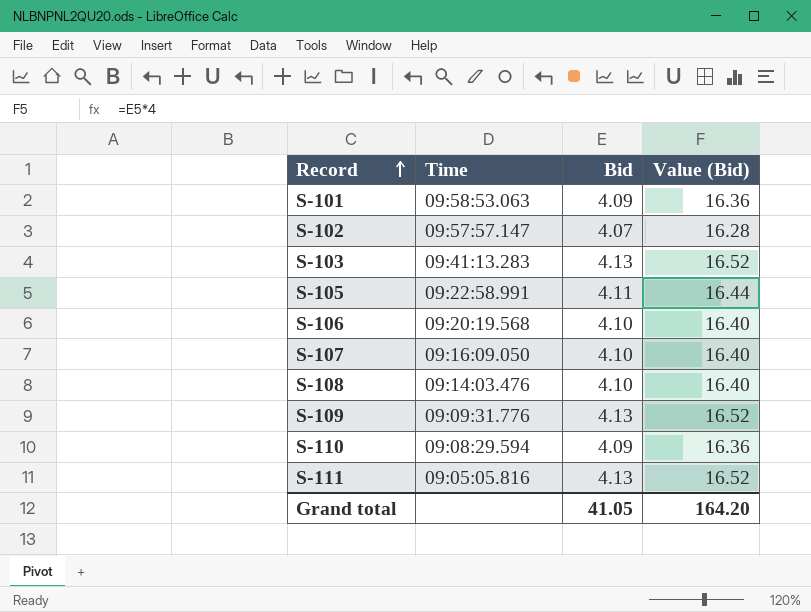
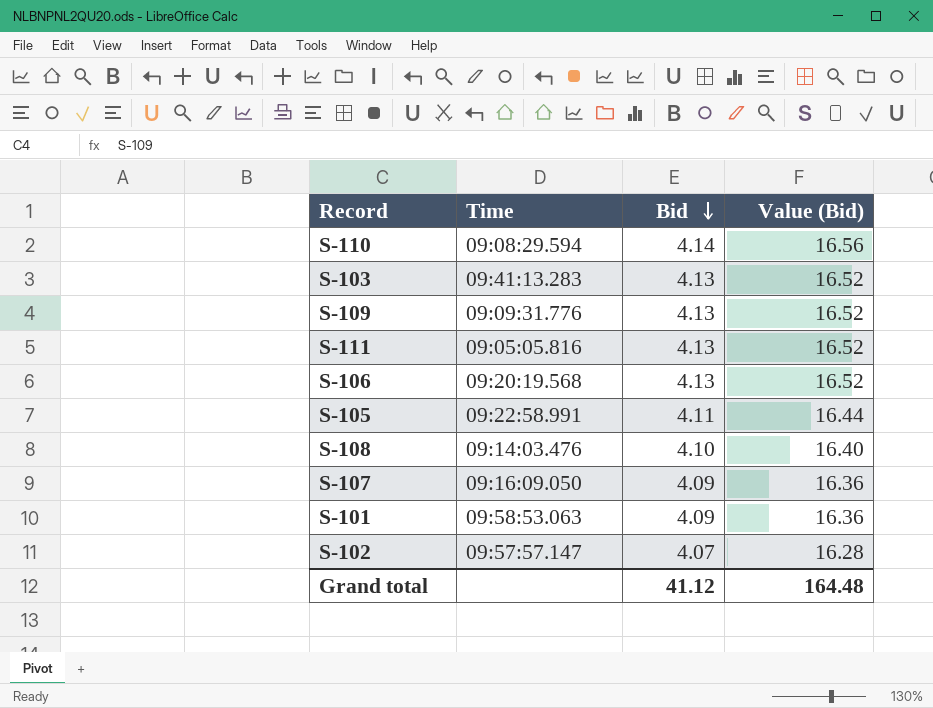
row order: Record ascending -> Bid descending
S-110 | Bid: 4.09 -> 4.14
S-110 | Value (Bid): 16.36 -> 16.56
S-106 | Bid: 4.10 -> 4.13
S-106 | Value (Bid): 16.40 -> 16.52
S-107 | Bid: 4.10 -> 4.09
S-107 | Value (Bid): 16.40 -> 16.36
Grand total | Bid: 41.05 -> 41.12
Grand total | Value (Bid): 164.20 -> 164.48

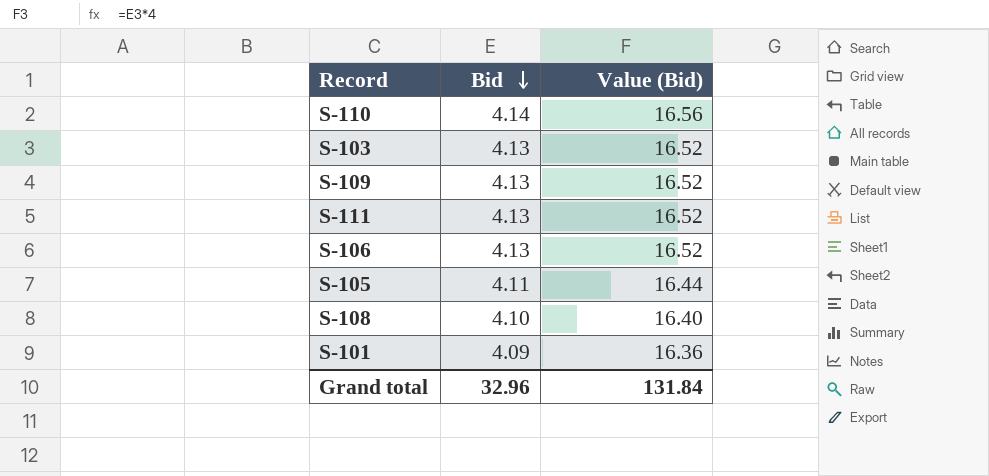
column Time | position: 2 -> none
row S-107: 09:16:09.050 | 4.09 | 16.36 -> none
row S-102: 09:57:57.147 | 4.07 | 16.28 -> none
Grand total | Bid: 41.12 -> 32.96
Grand total | Value (Bid): 164.48 -> 131.84

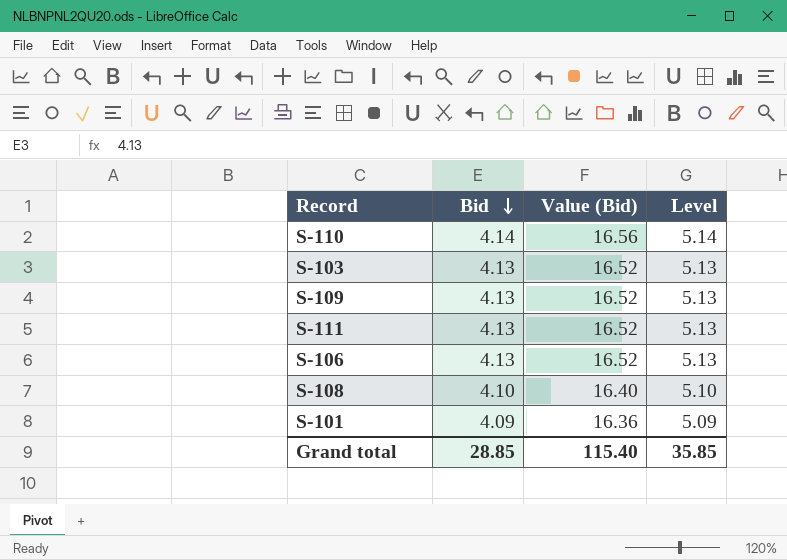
column Level | formula: none -> [Bid] + 1
row S-105: 4.11 | 16.44 -> none
Grand total | Bid: 32.96 -> 28.85
Grand total | Value (Bid): 131.84 -> 115.40

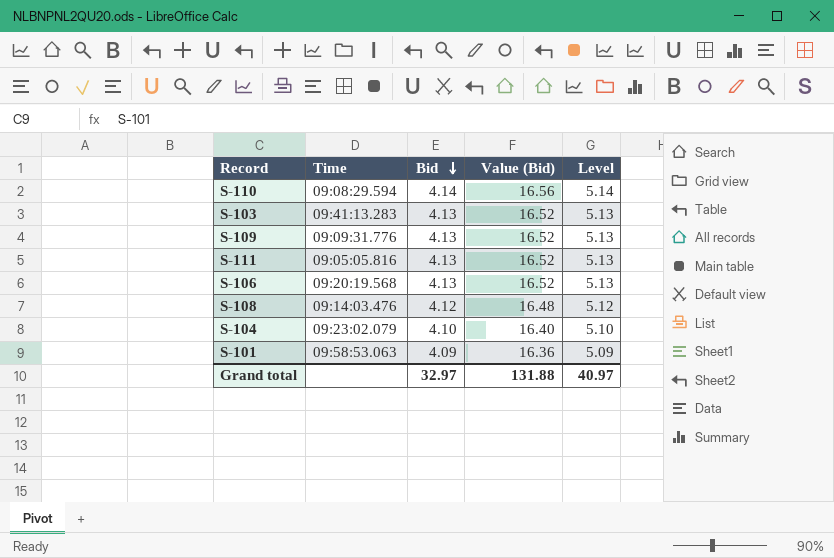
column Time | position: none -> 2
S-108 | Bid: 4.10 -> 4.12
S-108 | Value (Bid): 16.40 -> 16.48
S-108 | Level: 5.10 -> 5.12
row S-104: none -> 09:23:02.079 | 4.10 | 16.40 | 5.10
Grand total | Bid: 28.85 -> 32.97
Grand total | Value (Bid): 115.40 -> 131.88
Grand total | Level: 35.85 -> 40.97

